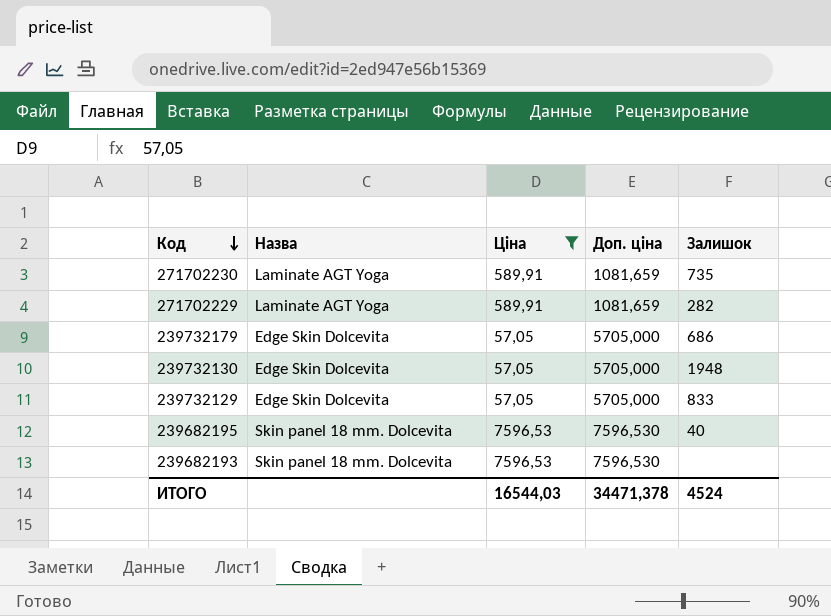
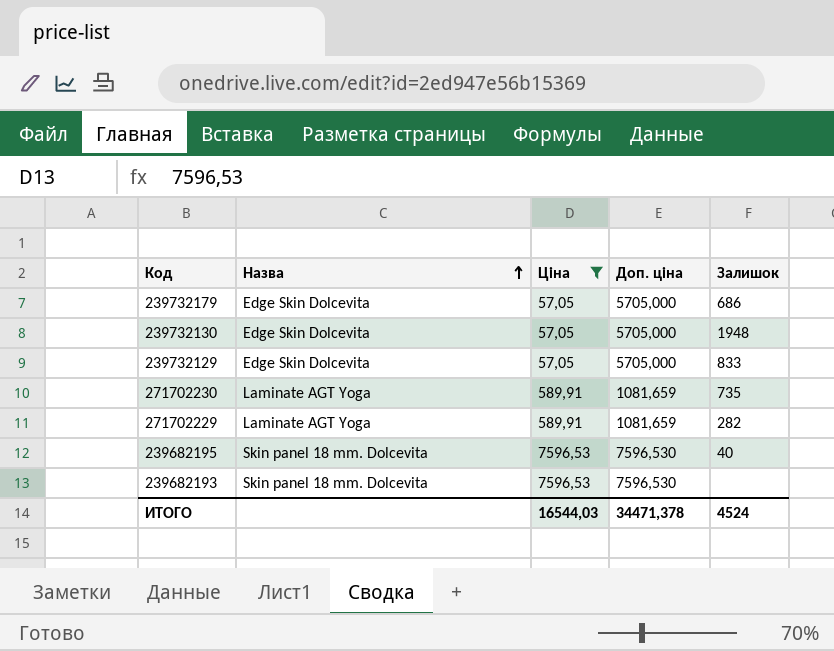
row order: Код descending -> Назва ascending

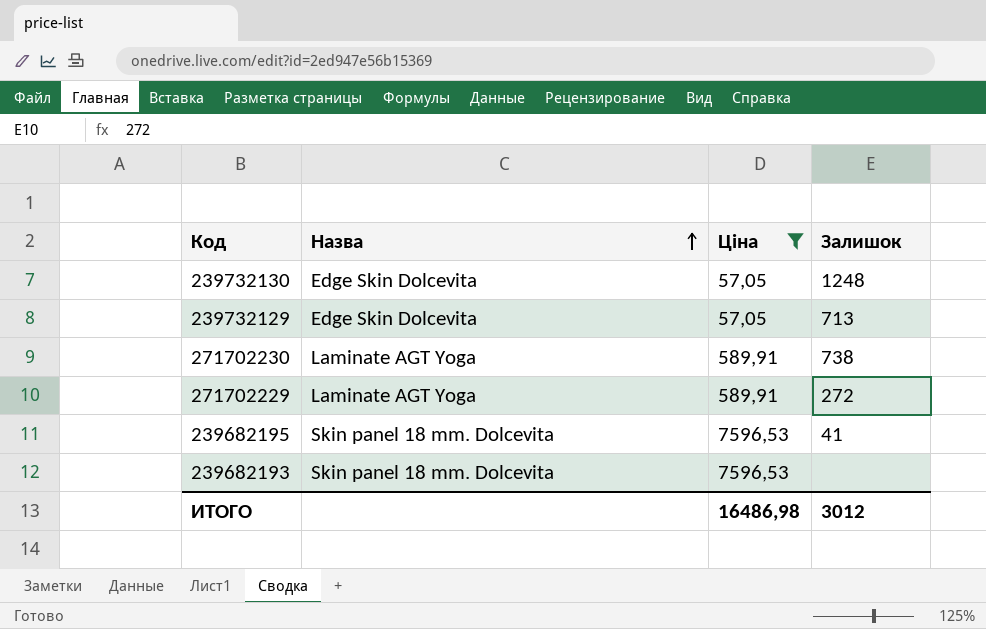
column Доп. ціна | position: 4 -> none
row 239732179: Edge Skin Dolcevita | 57,05 | 5705,000 | 686 -> none
239732130 | Залишок: 1948 -> 1248
239732129 | Залишок: 833 -> 713
271702230 | Залишок: 735 -> 738
271702229 | Залишок: 282 -> 272
239682195 | Залишок: 40 -> 41
ИТОГО | Ціна: 16544,03 -> 16486,98
ИТОГО | Залишок: 4524 -> 3012

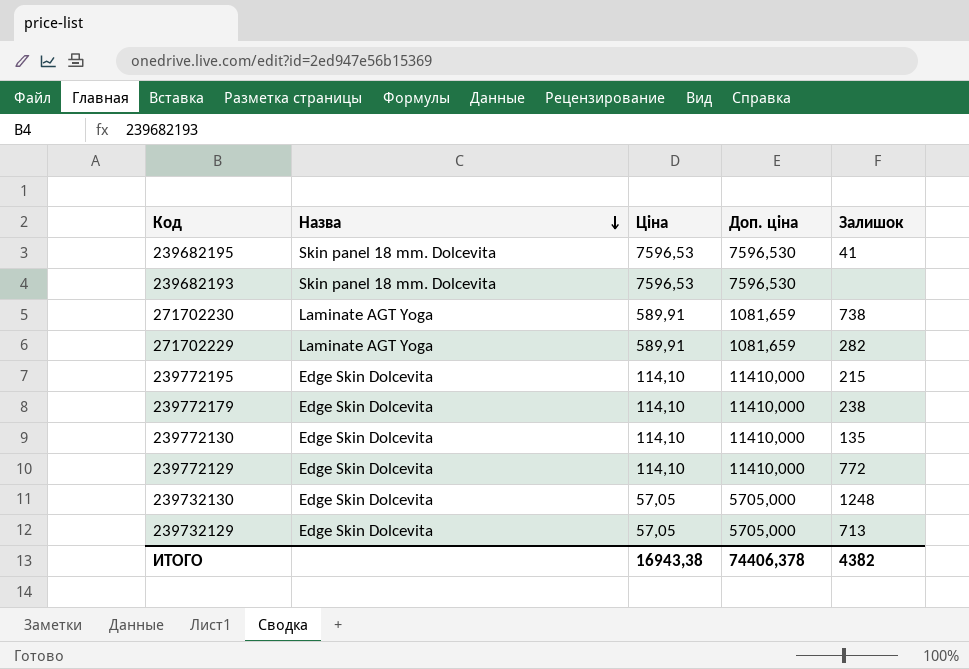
filter: Ціна != 114,10 -> none
row order: Назва ascending -> Назва descending
column Доп. ціна | position: none -> 4
271702229 | Залишок: 272 -> 282
ИТОГО | Ціна: 16486,98 -> 16943,38
ИТОГО | Залишок: 3012 -> 4382

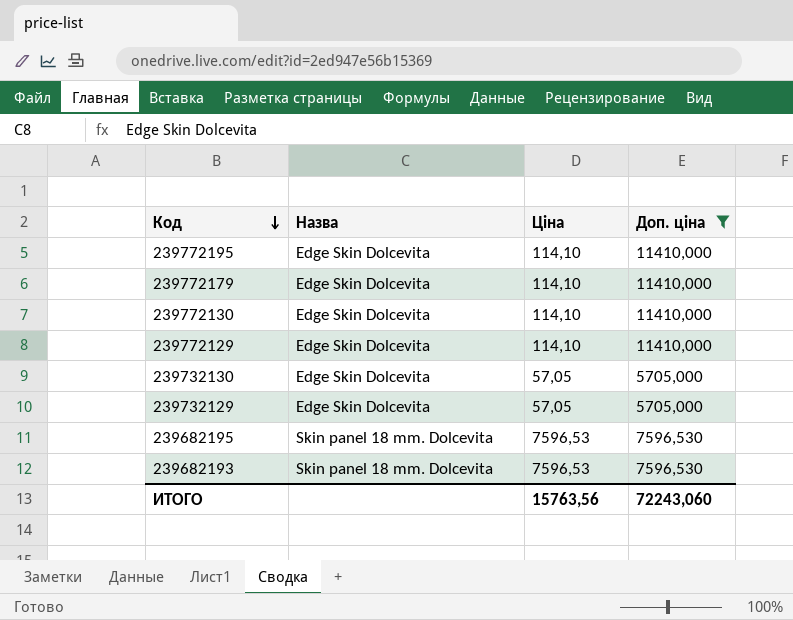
filter: none -> Доп. ціна != 1081,659
row order: Назва descending -> Код descending
column Залишок | position: 5 -> none
ИТОГО | Ціна: 16943,38 -> 15763,56
ИТОГО | Доп. ціна: 74406,378 -> 72243,060

